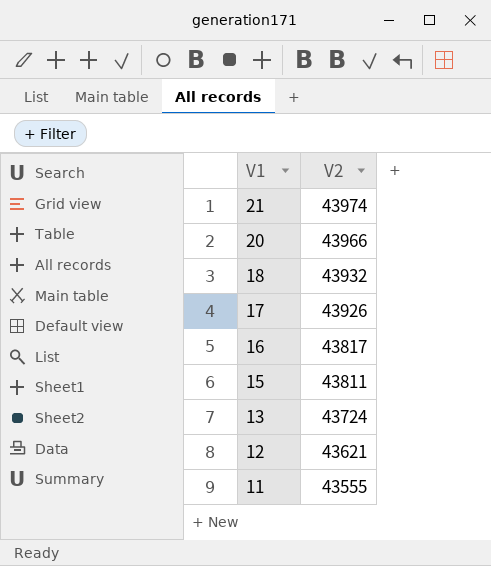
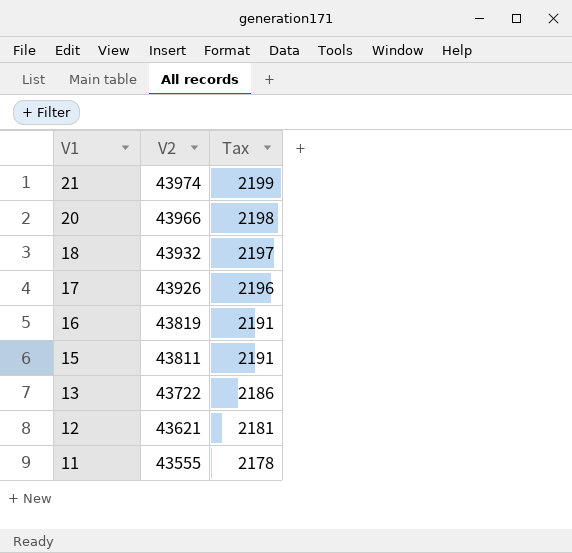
column Tax | formula: none -> [V2] * 0.05
16 | V2: 43817 -> 43819
13 | V2: 43724 -> 43722

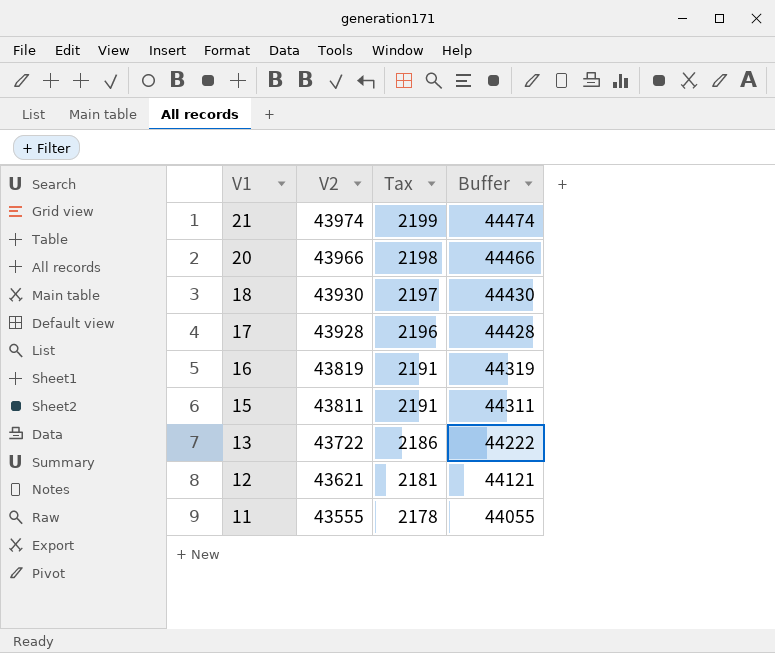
column Buffer | formula: none -> [V2] + 500
18 | V2: 43932 -> 43930
17 | V2: 43926 -> 43928

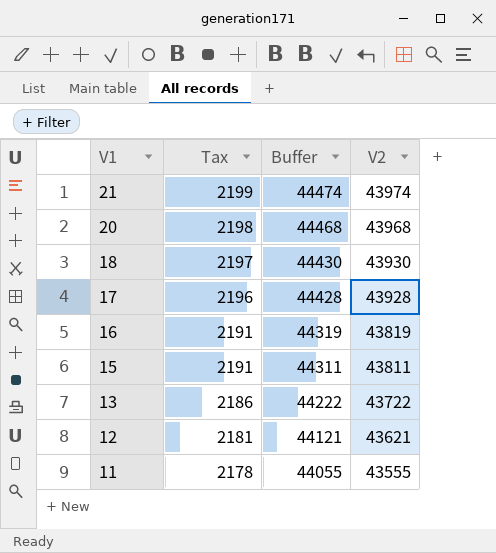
column V2 | position: 2 -> 4
20 | Buffer: 44466 -> 44468
20 | V2: 43966 -> 43968

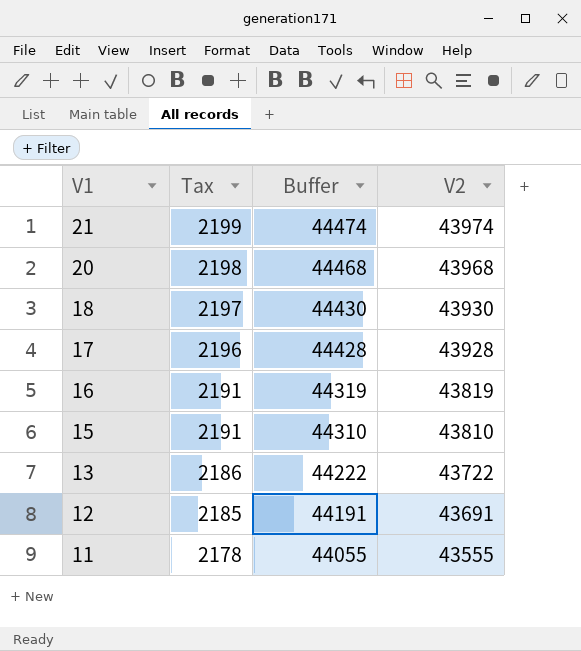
15 | Buffer: 44311 -> 44310
15 | V2: 43811 -> 43810
12 | Tax: 2181 -> 2185
12 | Buffer: 44121 -> 44191
12 | V2: 43621 -> 43691

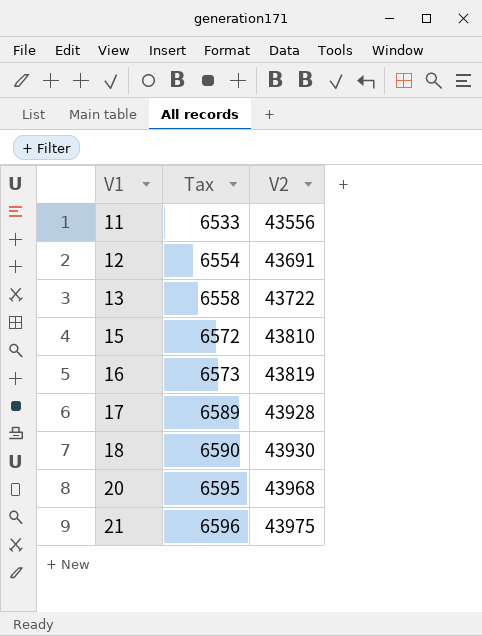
row order: V1 descending -> V1 ascending
column Buffer | formula: [V2] + 500 -> none
column Tax | formula: [V2] * 0.05 -> [V2] * 0.15
11 | V2: 43555 -> 43556
21 | V2: 43974 -> 43975

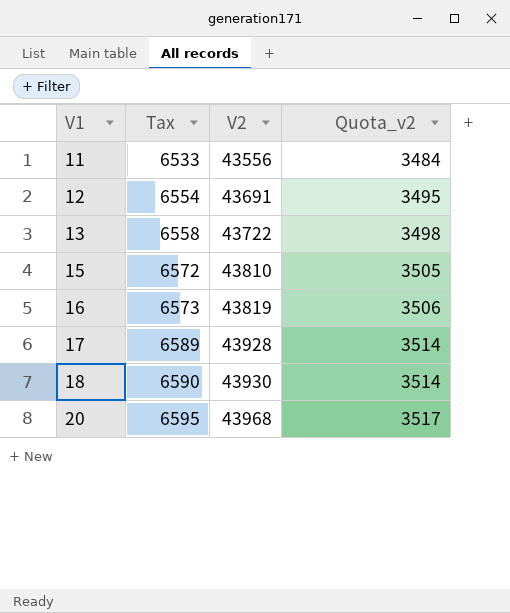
column Quota_v2 | formula: none -> [V2] * 0.08
row 21: 6596 | 43975 -> none

